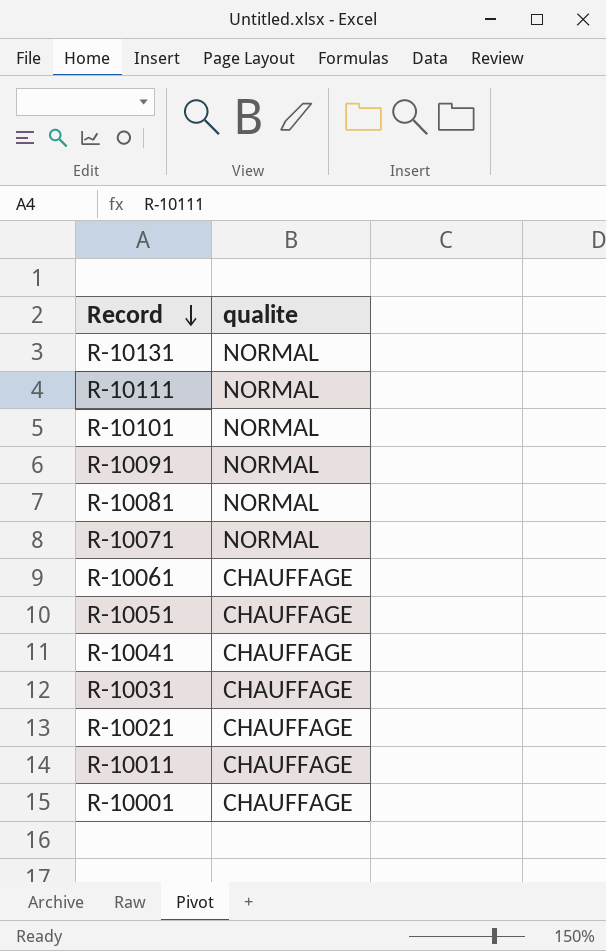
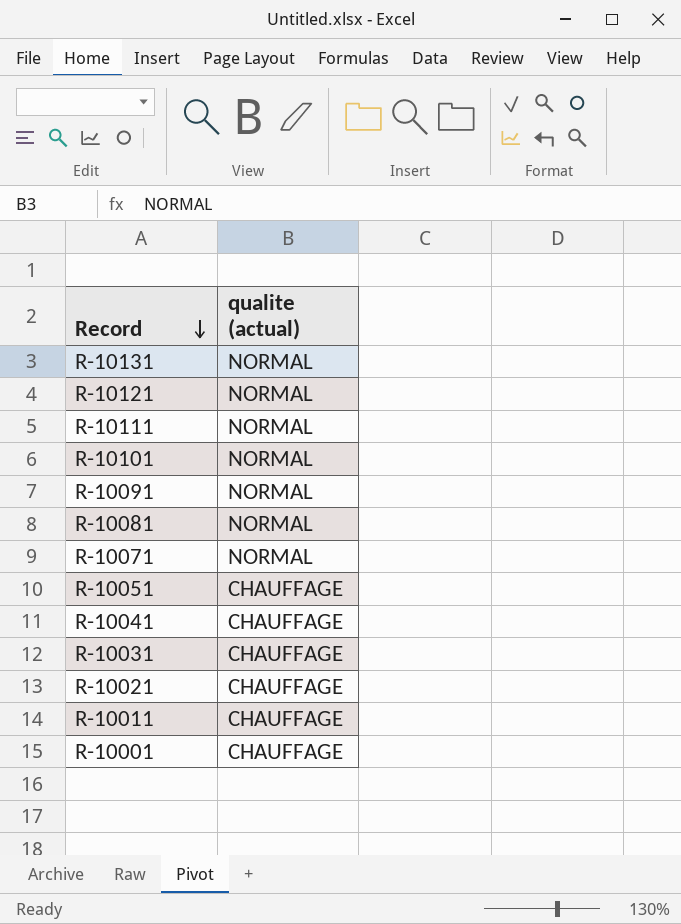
column name: qualite -> qualite (actual)
row R-10061: CHAUFFAGE -> none
row R-10121: none -> NORMAL

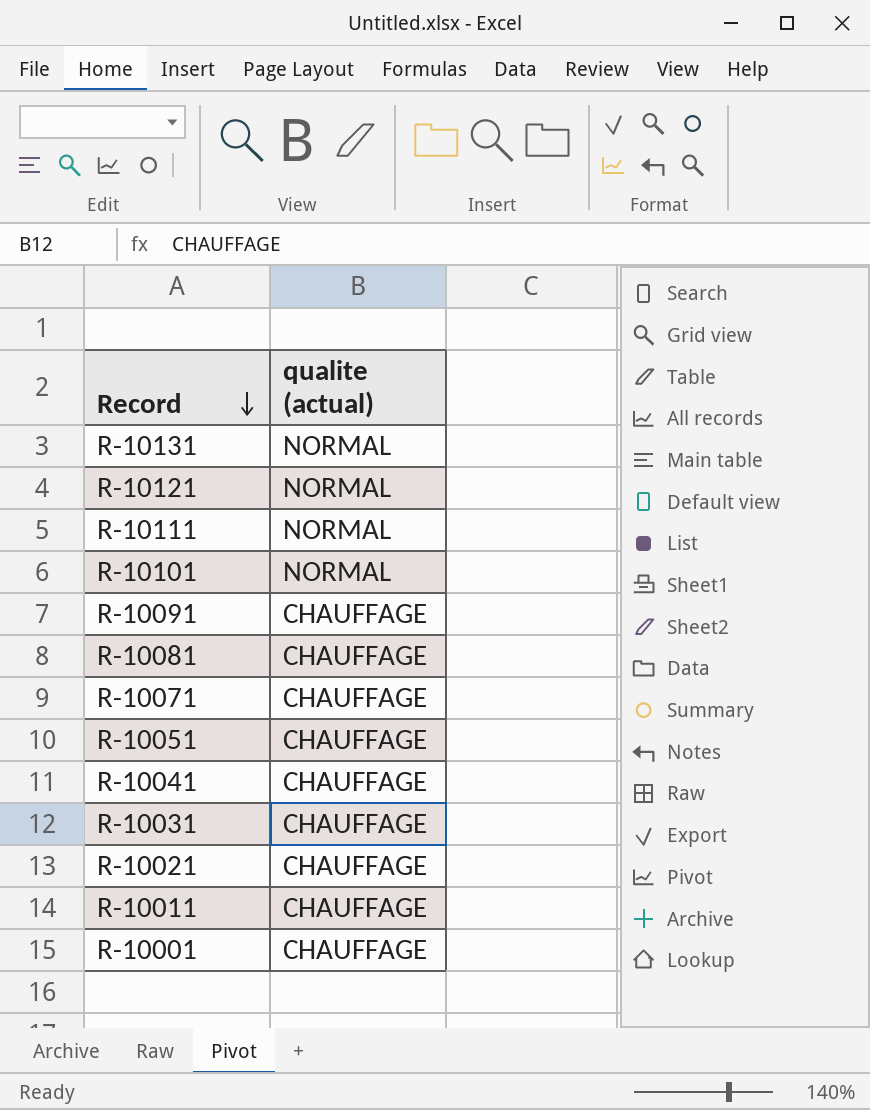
R-10091 | qualite (actual): NORMAL -> CHAUFFAGE
R-10081 | qualite (actual): NORMAL -> CHAUFFAGE
R-10071 | qualite (actual): NORMAL -> CHAUFFAGE

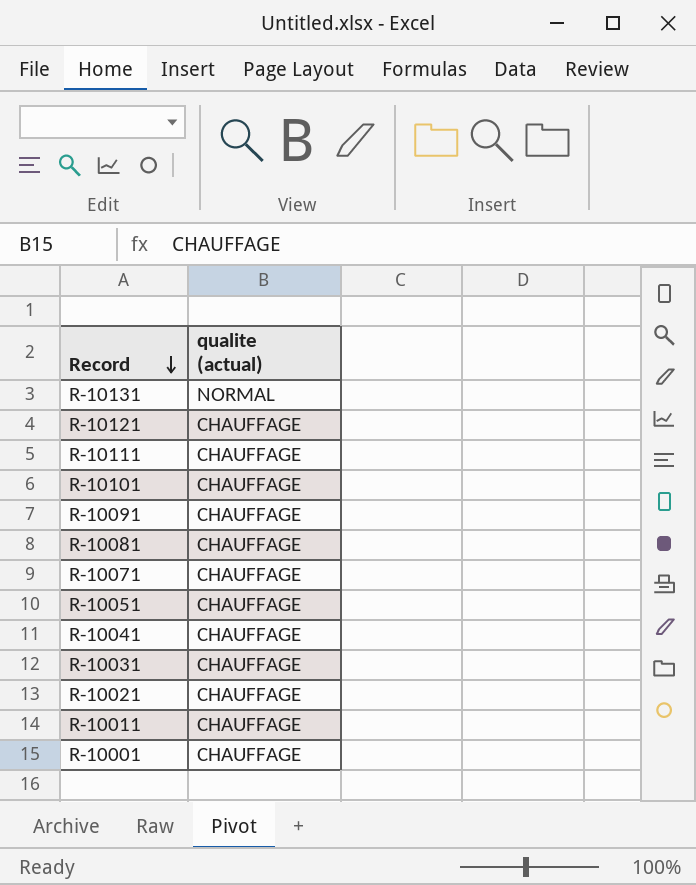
R-10121 | qualite (actual): NORMAL -> CHAUFFAGE
R-10111 | qualite (actual): NORMAL -> CHAUFFAGE
R-10101 | qualite (actual): NORMAL -> CHAUFFAGE

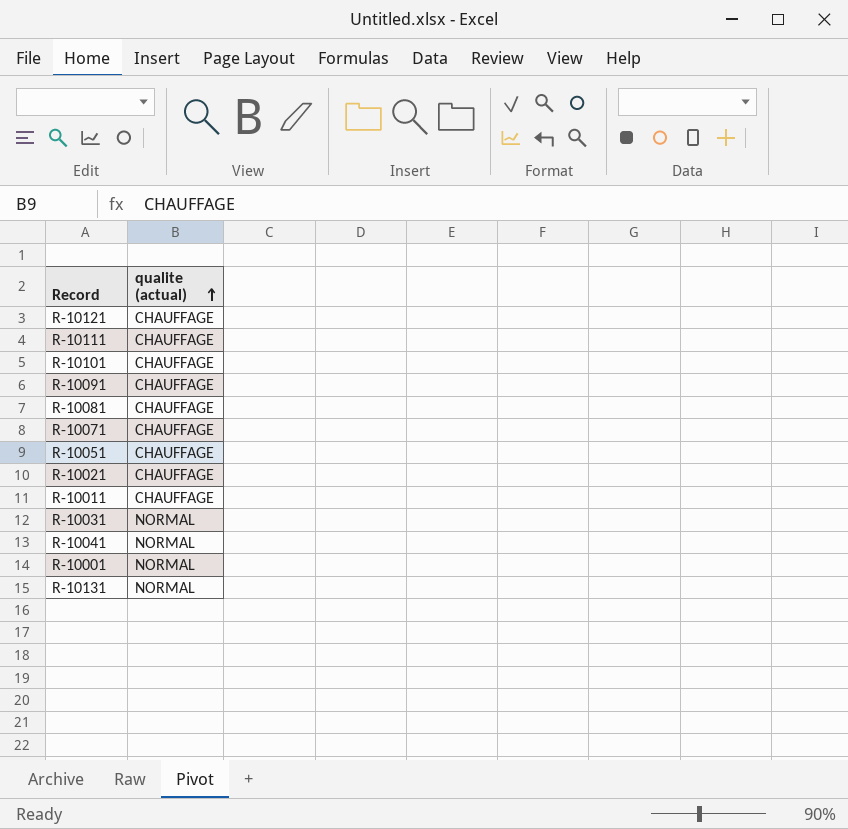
row order: Record descending -> qualite (actual) ascending
R-10031 | qualite (actual): CHAUFFAGE -> NORMAL
R-10041 | qualite (actual): CHAUFFAGE -> NORMAL
R-10001 | qualite (actual): CHAUFFAGE -> NORMAL

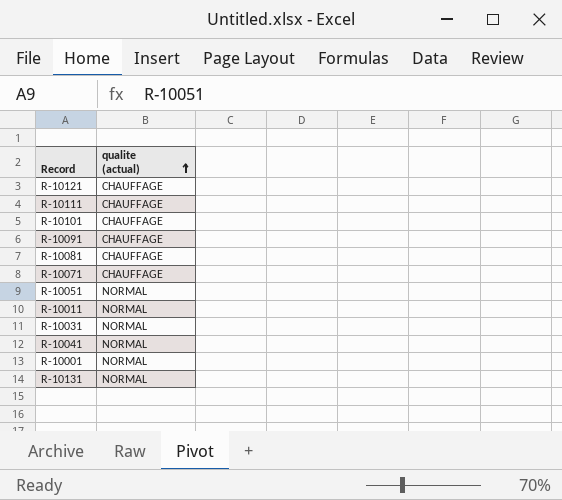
row R-10021: CHAUFFAGE -> none
R-10051 | qualite (actual): CHAUFFAGE -> NORMAL
R-10011 | qualite (actual): CHAUFFAGE -> NORMAL

